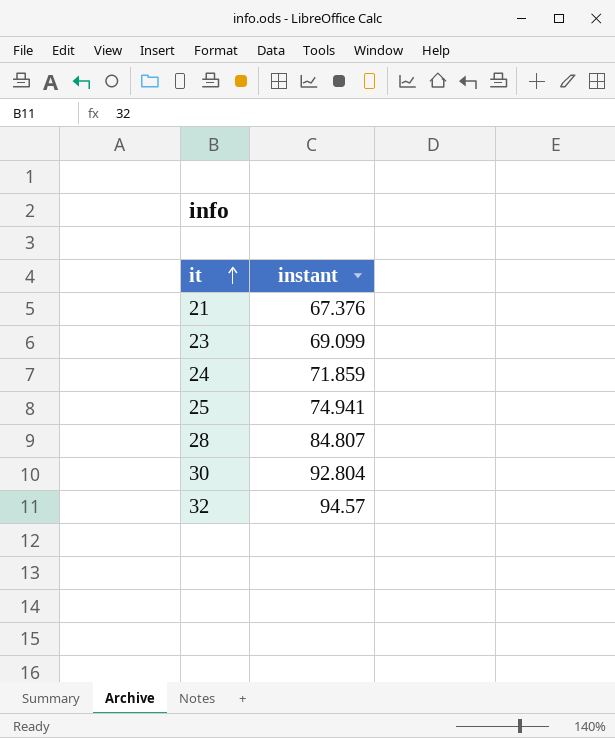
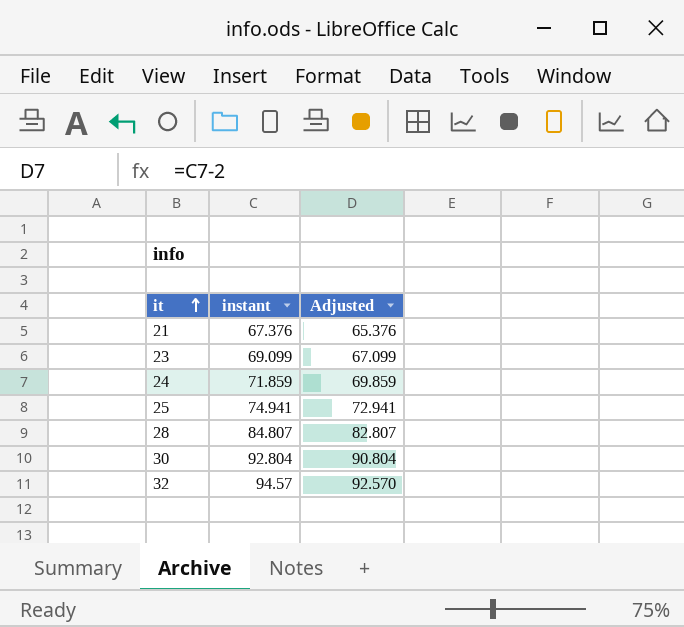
column Adjusted | formula: none -> [instant] - 2

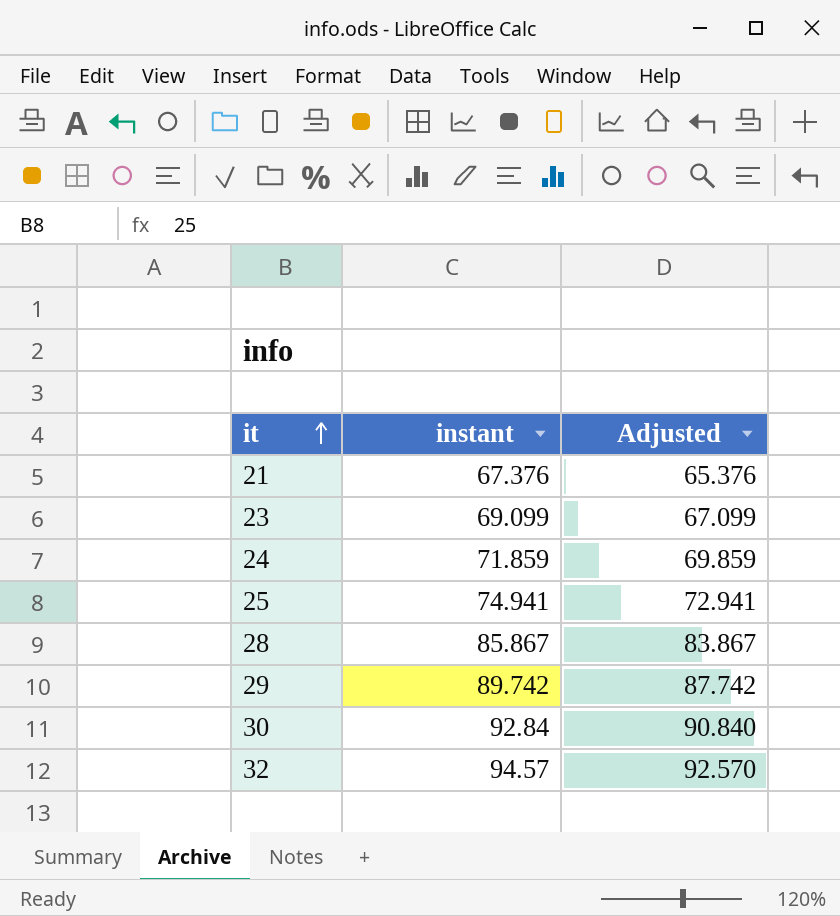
28 | instant: 84.807 -> 85.867
28 | Adjusted: 82.807 -> 83.867
row 29: none -> 89.742 | 87.742
30 | instant: 92.804 -> 92.84
30 | Adjusted: 90.804 -> 90.840

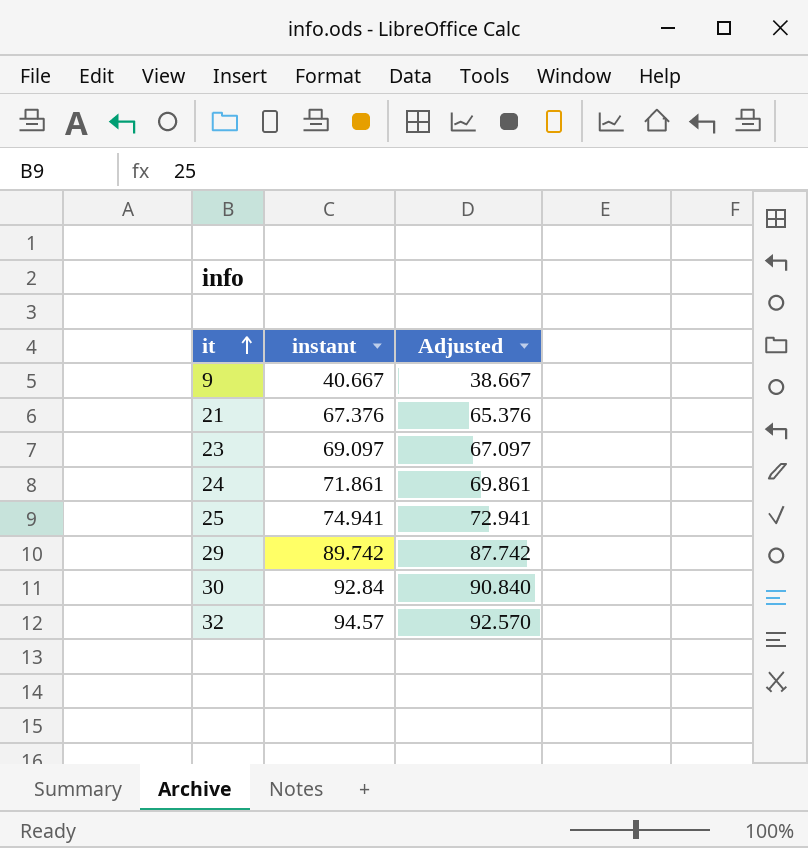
row 28: 85.867 | 83.867 -> none
row 9: none -> 40.667 | 38.667
23 | instant: 69.099 -> 69.097
23 | Adjusted: 67.099 -> 67.097
24 | instant: 71.859 -> 71.861
24 | Adjusted: 69.859 -> 69.861

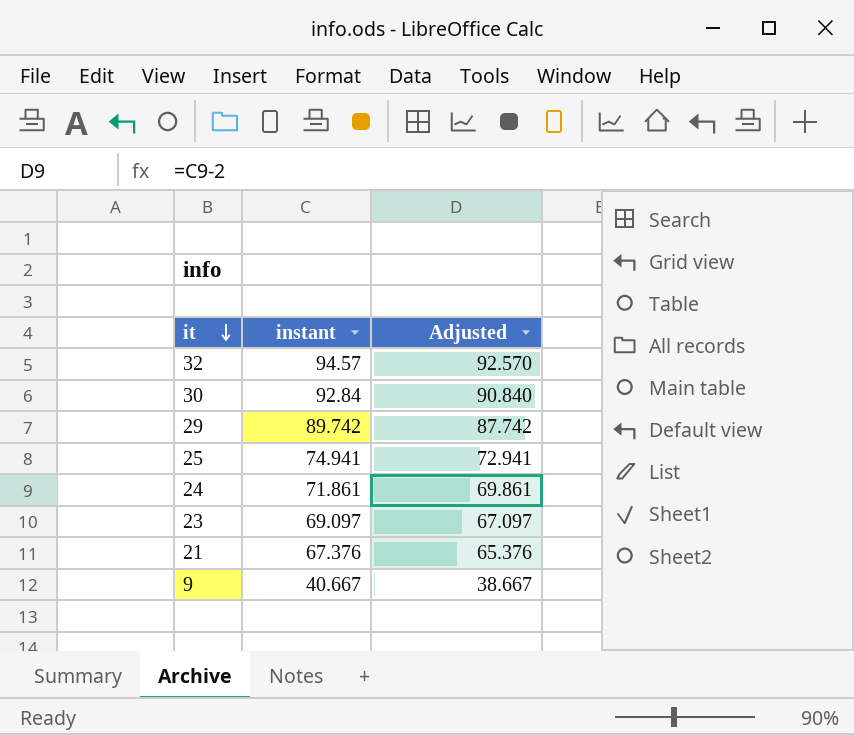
row order: it ascending -> it descending

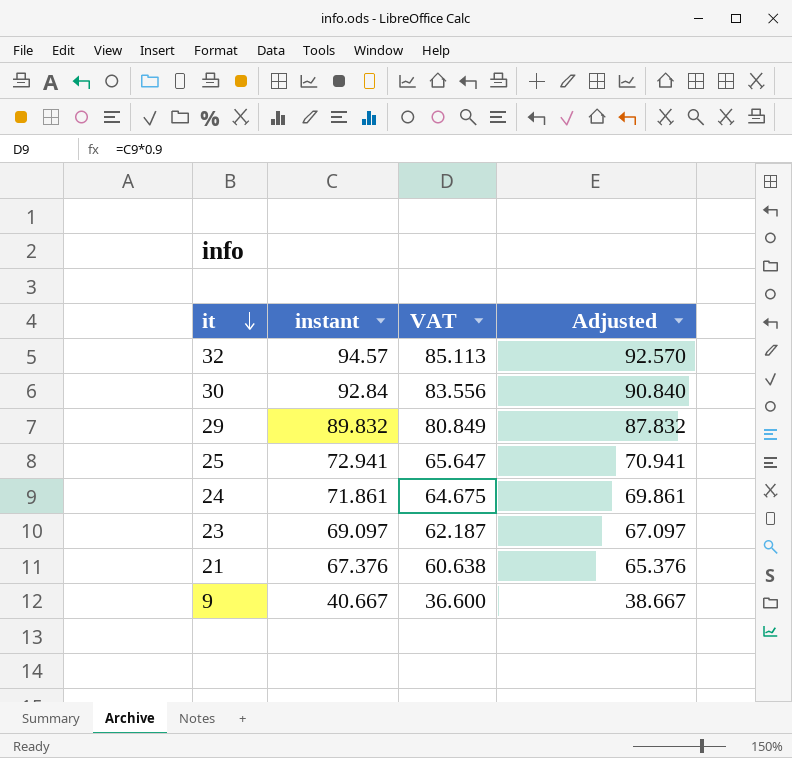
column VAT | formula: none -> [instant] * 0.9
29 | instant: 89.742 -> 89.832
29 | Adjusted: 87.742 -> 87.832
25 | instant: 74.941 -> 72.941
25 | Adjusted: 72.941 -> 70.941

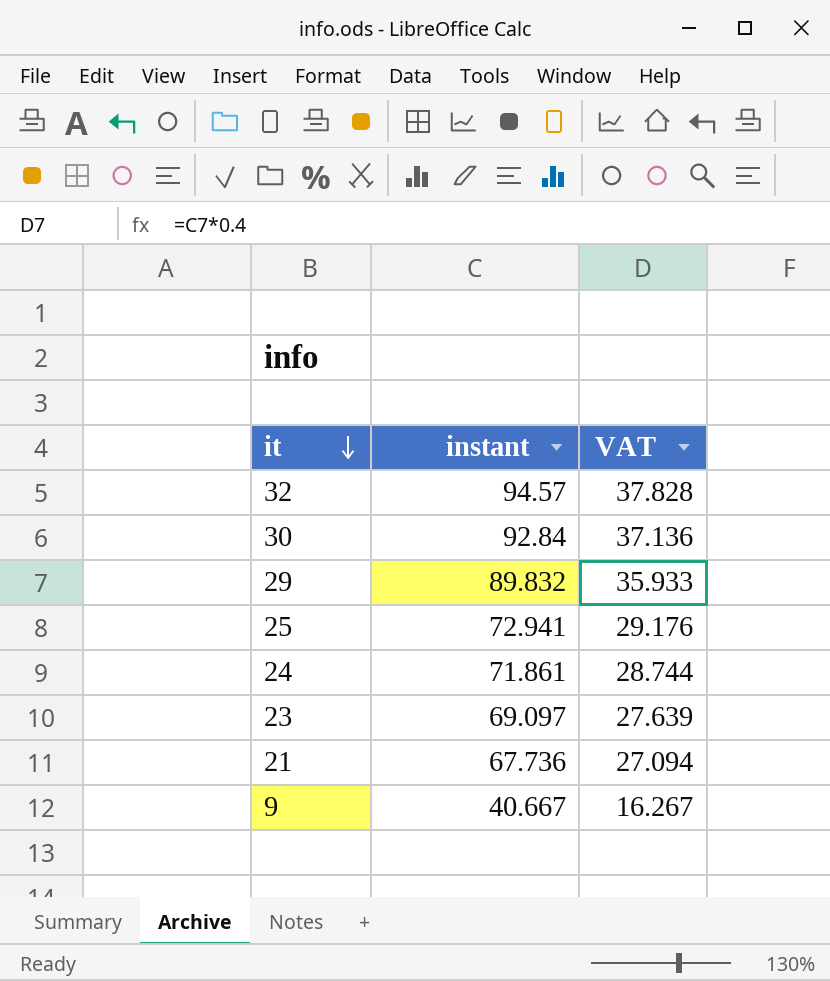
column Adjusted | formula: [instant] - 2 -> none
column VAT | formula: [instant] * 0.9 -> [instant] * 0.4
21 | instant: 67.376 -> 67.736

